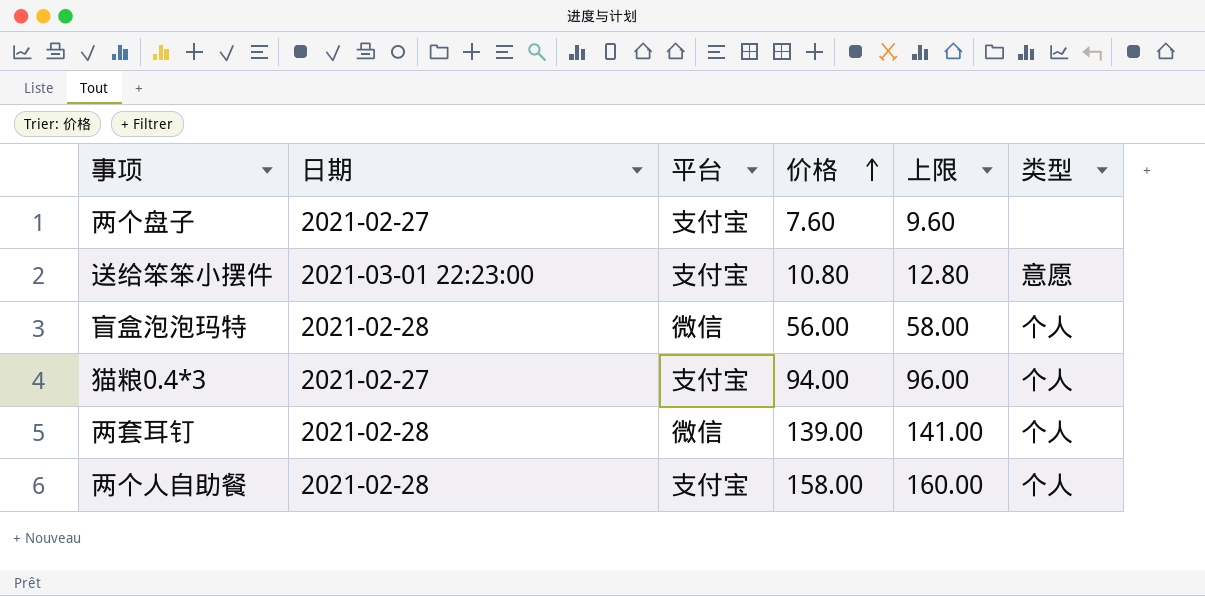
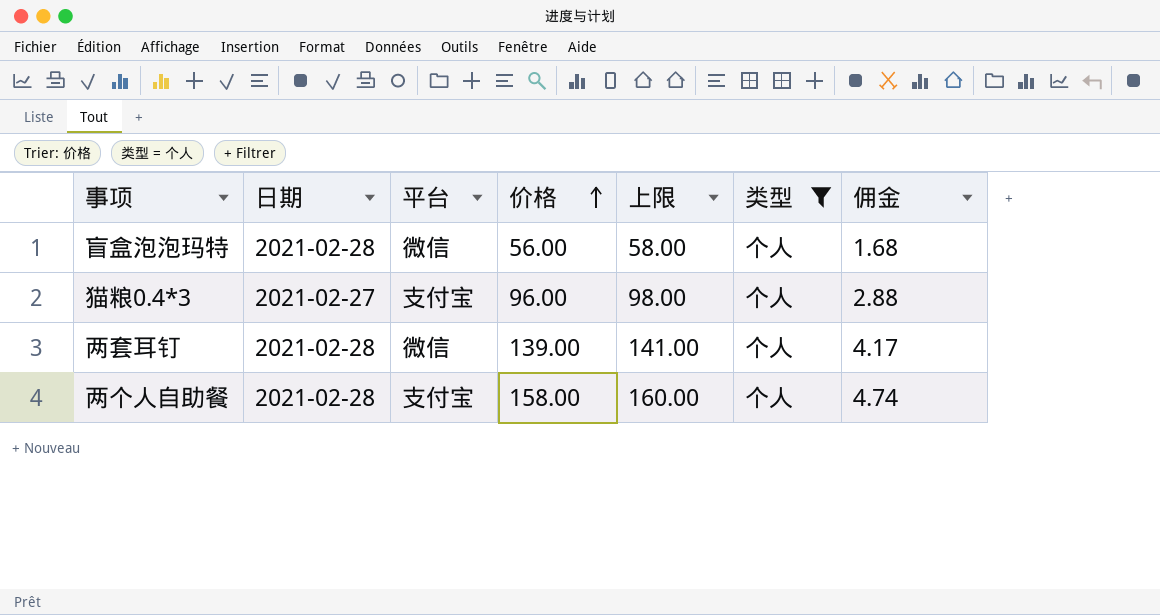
filter: none -> 类型 = 个人
column 佣金 | formula: none -> [价格] * 0.03
猫粮0.4*3 | 价格: 94.00 -> 96.00
猫粮0.4*3 | 上限: 96.00 -> 98.00

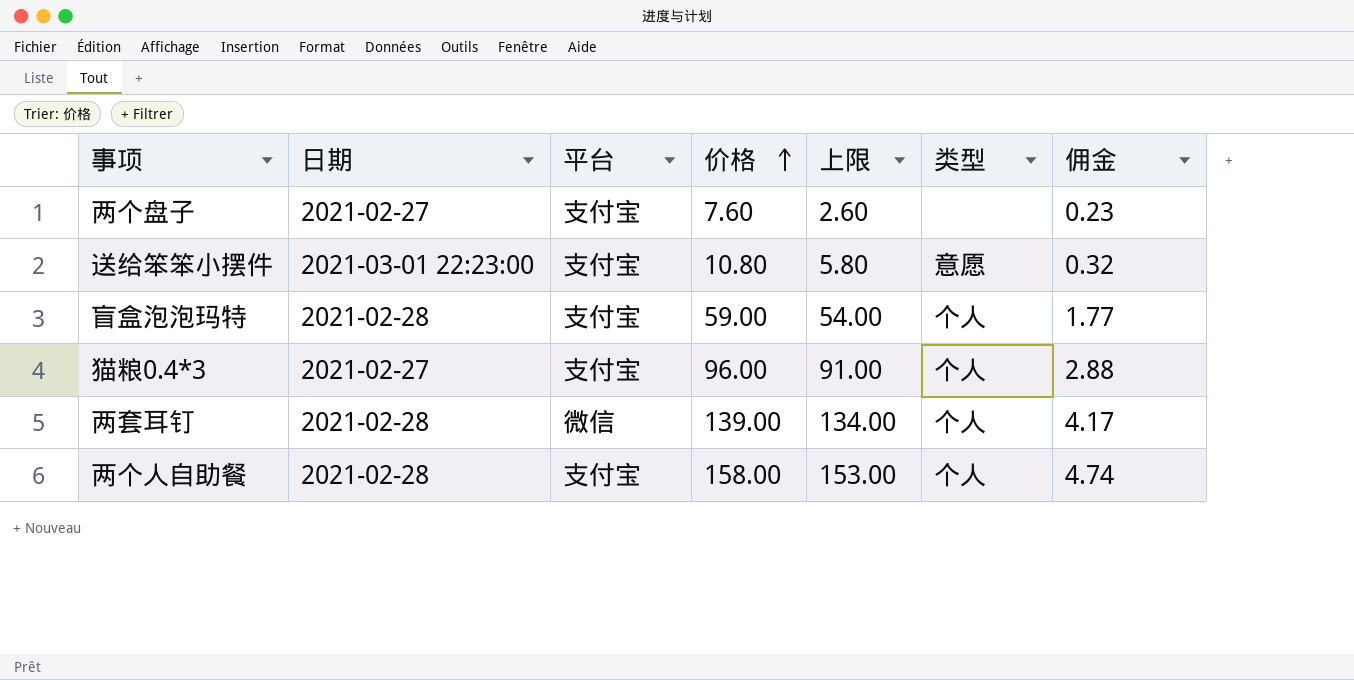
filter: 类型 = 个人 -> none
column 上限 | formula: [价格] + 2 -> [价格] - 5
盲盒泡泡玛特 | 平台: 微信 -> 支付宝
盲盒泡泡玛特 | 价格: 56.00 -> 59.00
盲盒泡泡玛特 | 佣金: 1.68 -> 1.77

